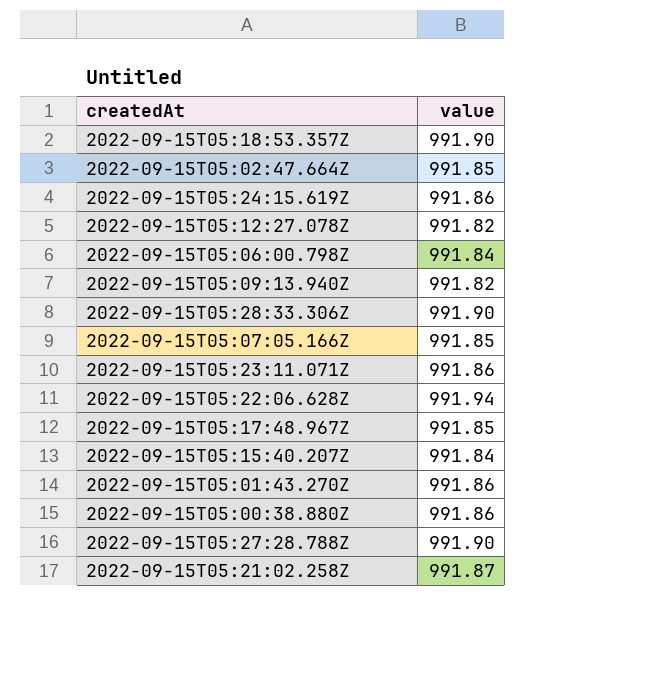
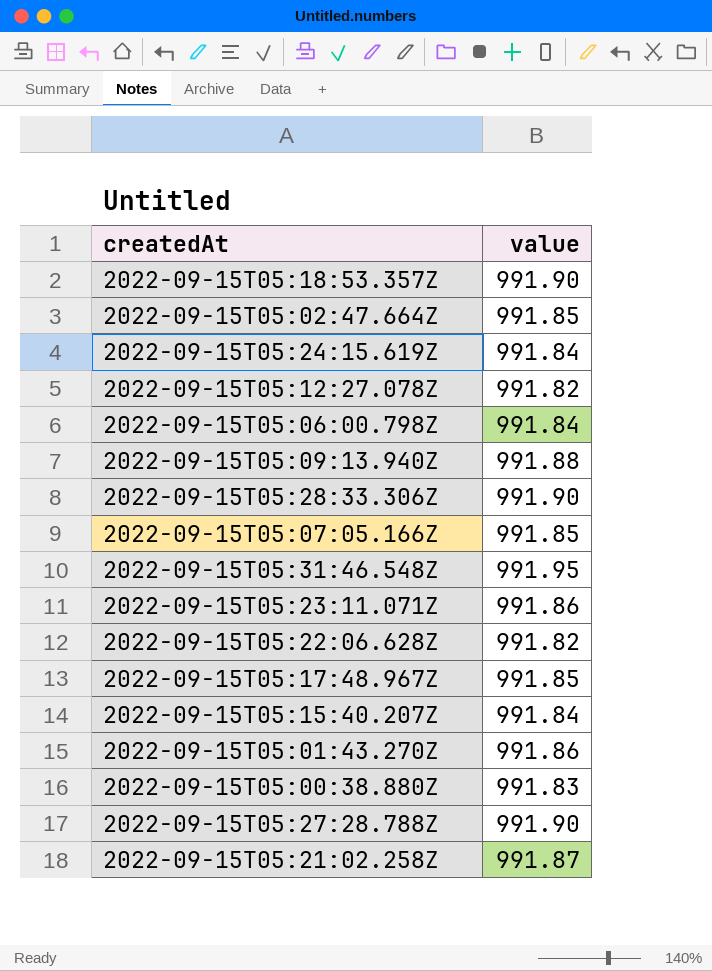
2022-09-15T05:24:15.619Z | value: 991.86 -> 991.84
2022-09-15T05:09:13.940Z | value: 991.82 -> 991.88
row 2022-09-15T05:31:46.548Z: none -> 991.95
2022-09-15T05:22:06.628Z | value: 991.94 -> 991.82
2022-09-15T05:00:38.880Z | value: 991.86 -> 991.83

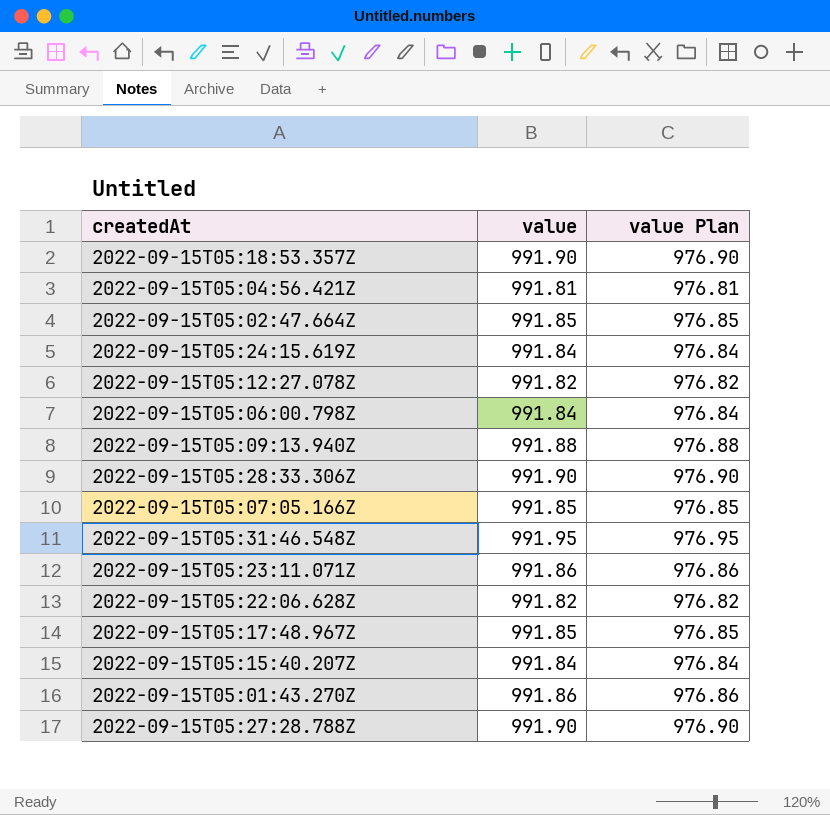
column value Plan | formula: none -> [value] - 15
row 2022-09-15T05:00:38.880Z: 991.83 -> none
row 2022-09-15T05:21:02.258Z: 991.87 -> none
row 2022-09-15T05:04:56.421Z: none -> 991.81 | 976.81

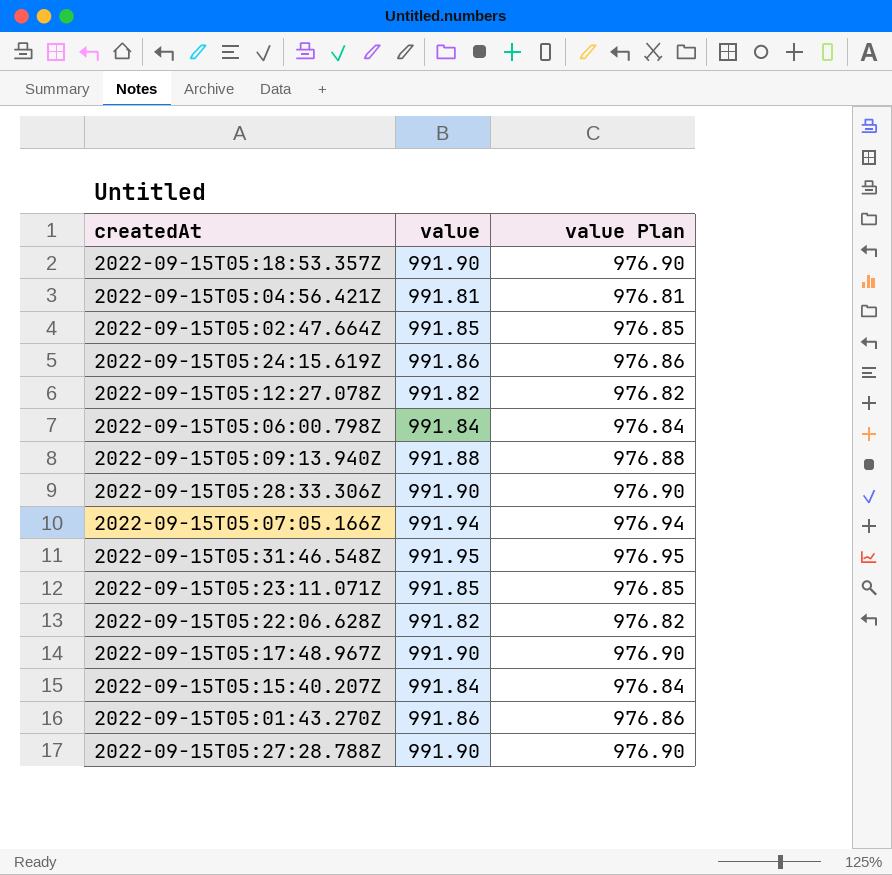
2022-09-15T05:24:15.619Z | value: 991.84 -> 991.86
2022-09-15T05:24:15.619Z | value Plan: 976.84 -> 976.86
2022-09-15T05:07:05.166Z | value: 991.85 -> 991.94
2022-09-15T05:07:05.166Z | value Plan: 976.85 -> 976.94
2022-09-15T05:23:11.071Z | value: 991.86 -> 991.85
2022-09-15T05:23:11.071Z | value Plan: 976.86 -> 976.85
2022-09-15T05:17:48.967Z | value: 991.85 -> 991.90
2022-09-15T05:17:48.967Z | value Plan: 976.85 -> 976.90

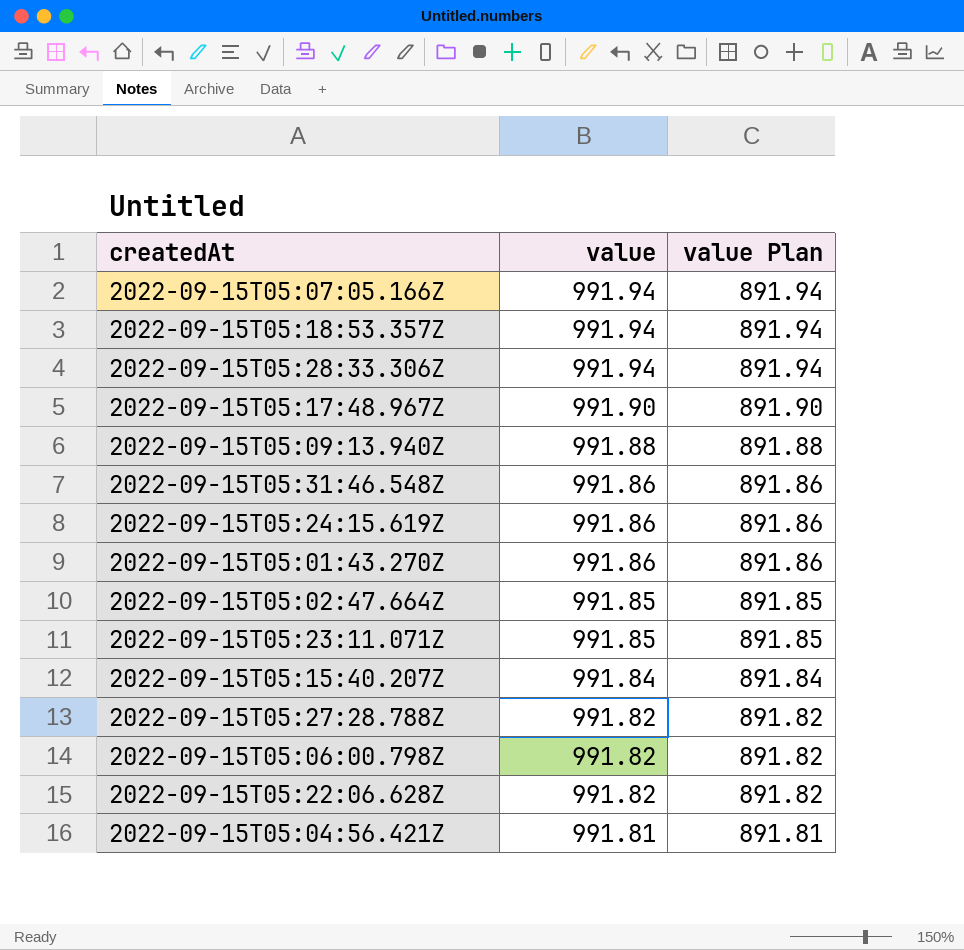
row order: none -> value descending
column value Plan | formula: [value] - 15 -> [value] - 100
row 2022-09-15T05:12:27.078Z: 991.82 | 976.82 -> none
2022-09-15T05:18:53.357Z | value: 991.90 -> 991.94
2022-09-15T05:28:33.306Z | value: 991.90 -> 991.94
2022-09-15T05:31:46.548Z | value: 991.95 -> 991.86
2022-09-15T05:27:28.788Z | value: 991.90 -> 991.82
2022-09-15T05:06:00.798Z | value: 991.84 -> 991.82

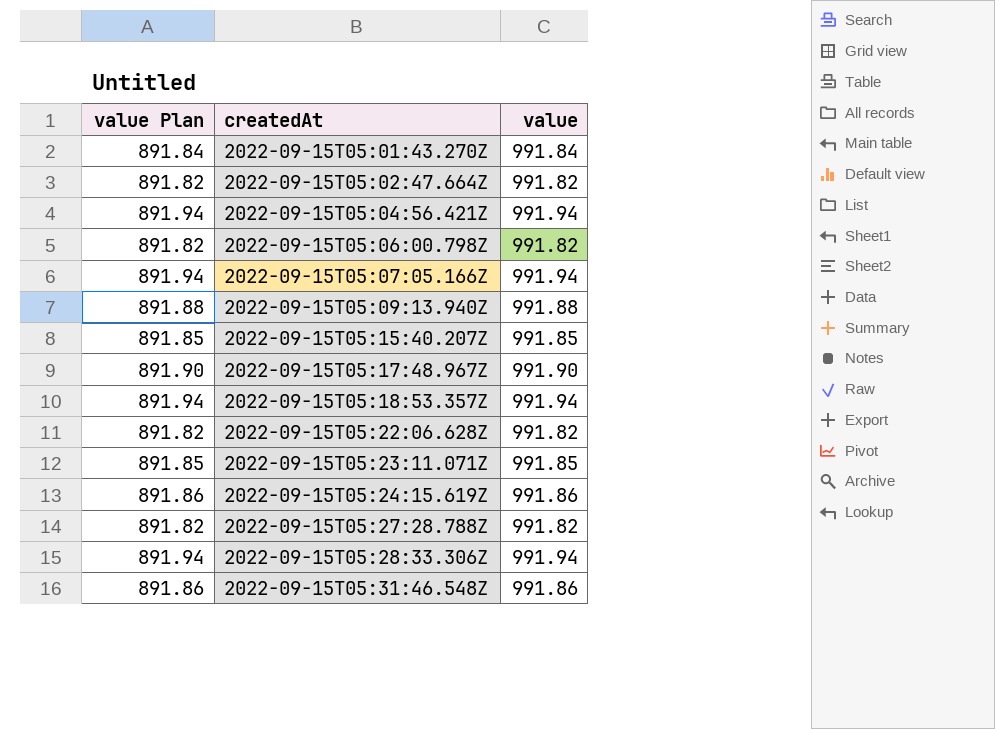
row order: value descending -> createdAt ascending
column value Plan | position: 3 -> 1
2022-09-15T05:01:43.270Z | value Plan: 891.86 -> 891.84
2022-09-15T05:01:43.270Z | value: 991.86 -> 991.84
2022-09-15T05:02:47.664Z | value Plan: 891.85 -> 891.82
2022-09-15T05:02:47.664Z | value: 991.85 -> 991.82
2022-09-15T05:04:56.421Z | value Plan: 891.81 -> 891.94
2022-09-15T05:04:56.421Z | value: 991.81 -> 991.94
2022-09-15T05:15:40.207Z | value Plan: 891.84 -> 891.85
2022-09-15T05:15:40.207Z | value: 991.84 -> 991.85

